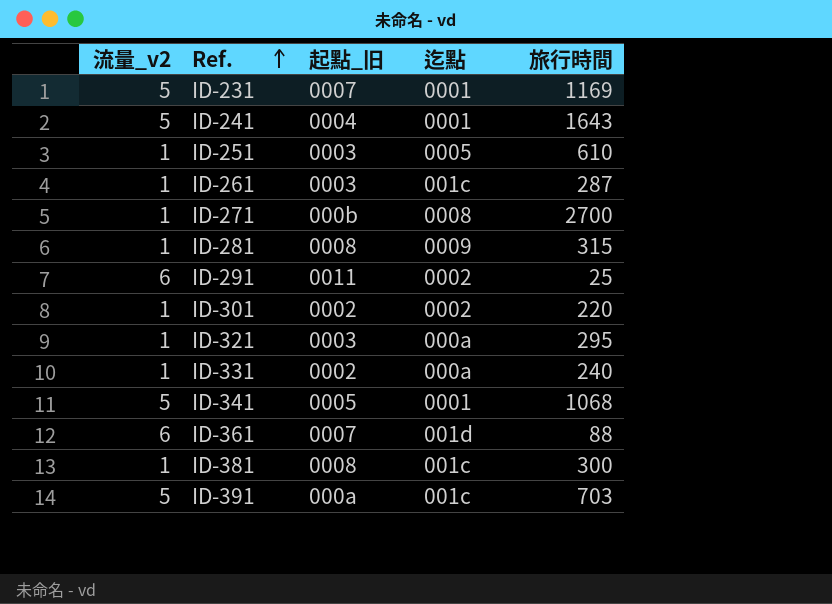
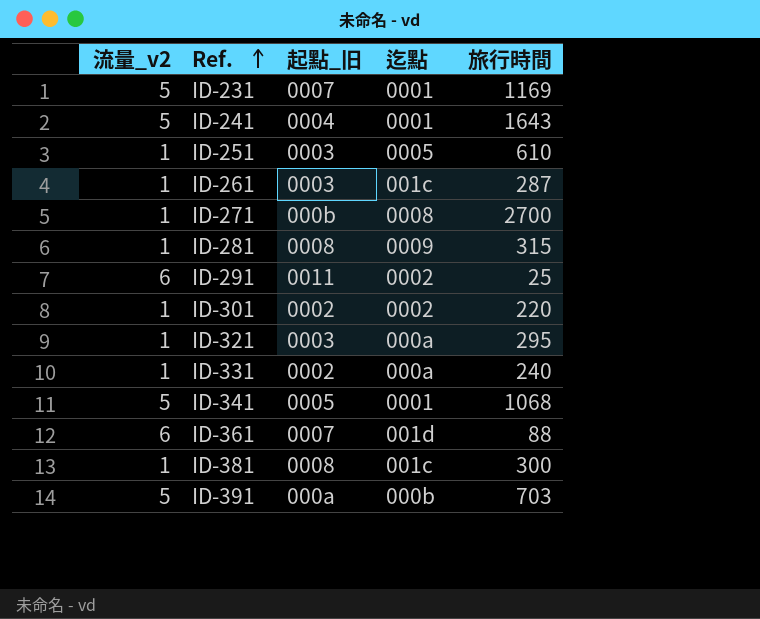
ID-391 | 迄點: 001c -> 000b

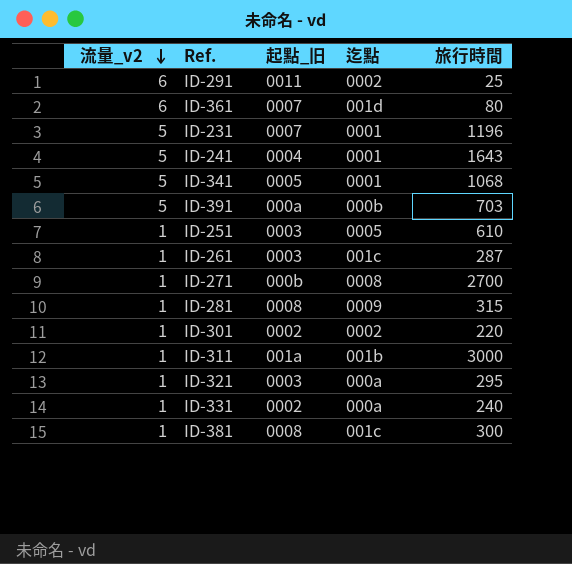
row order: Ref. ascending -> 流量_v2 descending
ID-361 | 旅行時間: 88 -> 80
ID-231 | 旅行時間: 1169 -> 1196
row ID-311: none -> 1 | 001a | 001b | 3000

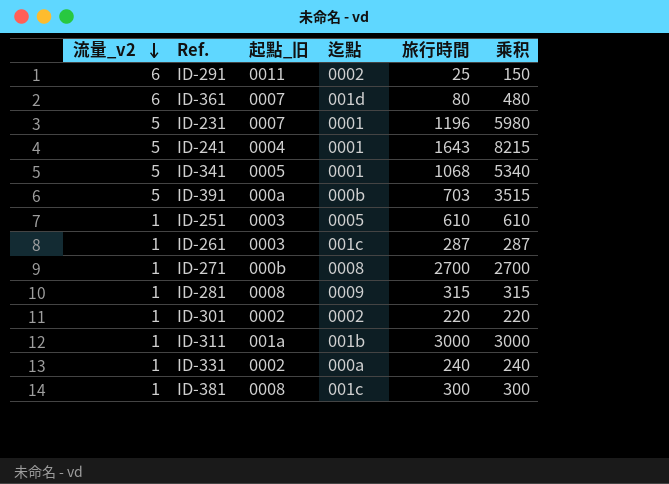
column 乘积 | formula: none -> [流量_v2] * [旅行時間]
row ID-321: 1 | 0003 | 000a | 295 -> none

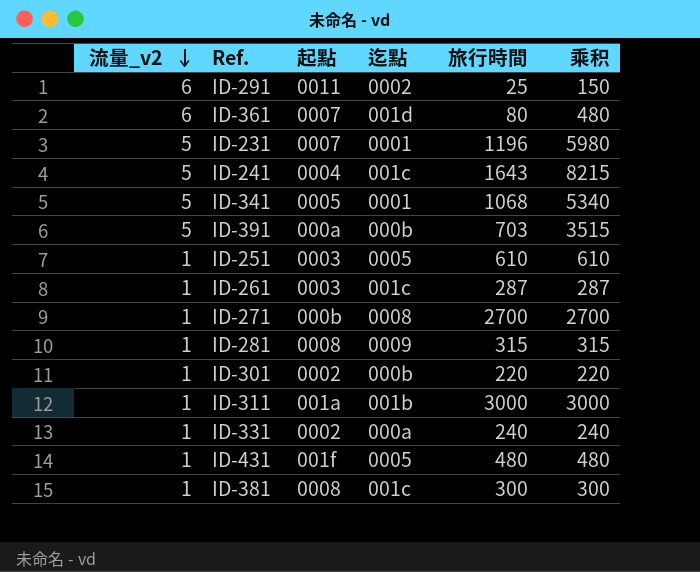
column name: 起點_旧 -> 起點
ID-241 | 迄點: 0001 -> 001c
ID-301 | 迄點: 0002 -> 000b
row ID-431: none -> 1 | 001f | 0005 | 480 | 480

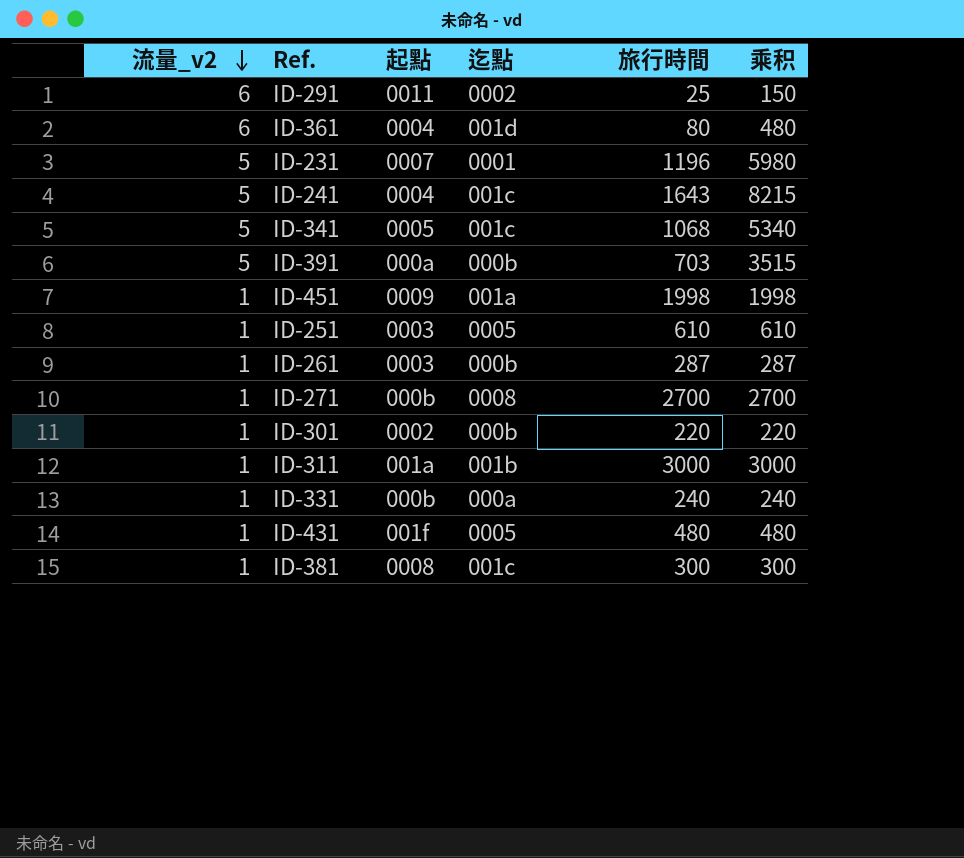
row ID-281: 1 | 0008 | 0009 | 315 | 315 -> none
ID-361 | 起點: 0007 -> 0004
ID-341 | 迄點: 0001 -> 001c
row ID-451: none -> 1 | 0009 | 001a | 1998 | 1998
ID-261 | 迄點: 001c -> 000b
ID-331 | 起點: 0002 -> 000b

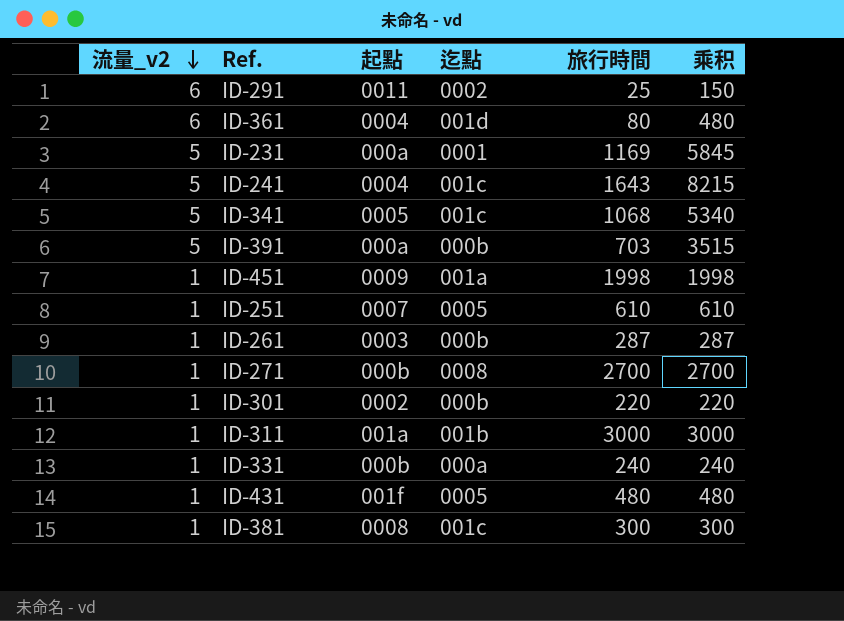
ID-231 | 起點: 0007 -> 000a
ID-231 | 旅行時間: 1196 -> 1169
ID-231 | 乘积: 5980 -> 5845
ID-251 | 起點: 0003 -> 0007

